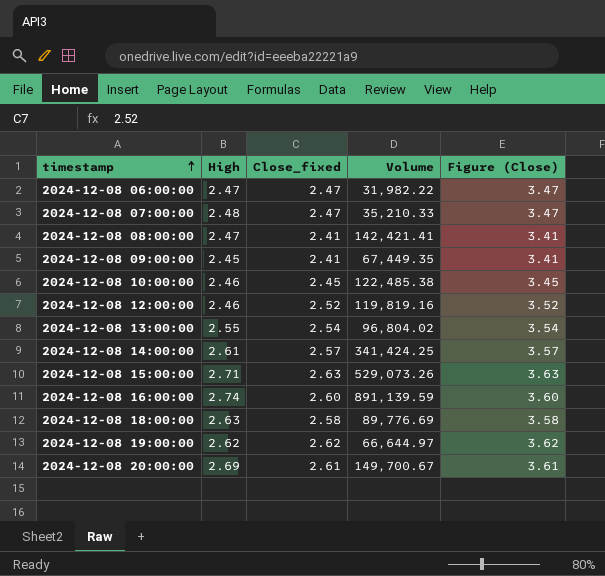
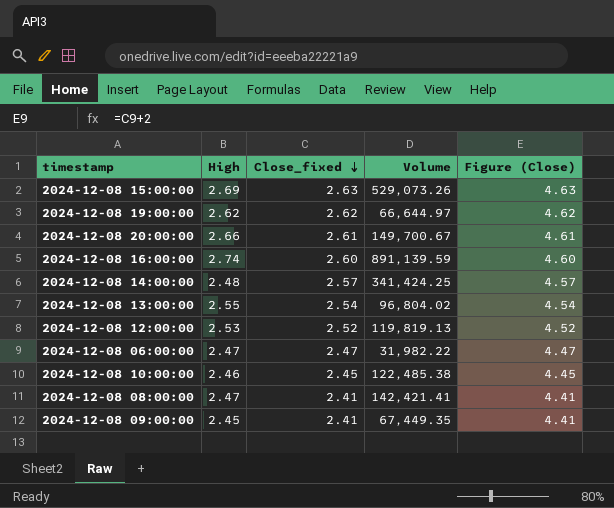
row order: timestamp ascending -> Close_fixed descending
column Figure (Close) | formula: [Close_fixed] + 1 -> [Close_fixed] + 2
row 2024-12-08 07:00:00: 2.48 | 2.47 | 35,210.33 | 3.47 -> none
row 2024-12-08 18:00:00: 2.63 | 2.58 | 89,776.69 | 3.58 -> none
2024-12-08 15:00:00 | High: 2.71 -> 2.69
2024-12-08 20:00:00 | High: 2.69 -> 2.66
2024-12-08 14:00:00 | High: 2.61 -> 2.48
2024-12-08 12:00:00 | High: 2.46 -> 2.53
2024-12-08 12:00:00 | Volume: 119,819.16 -> 119,819.13

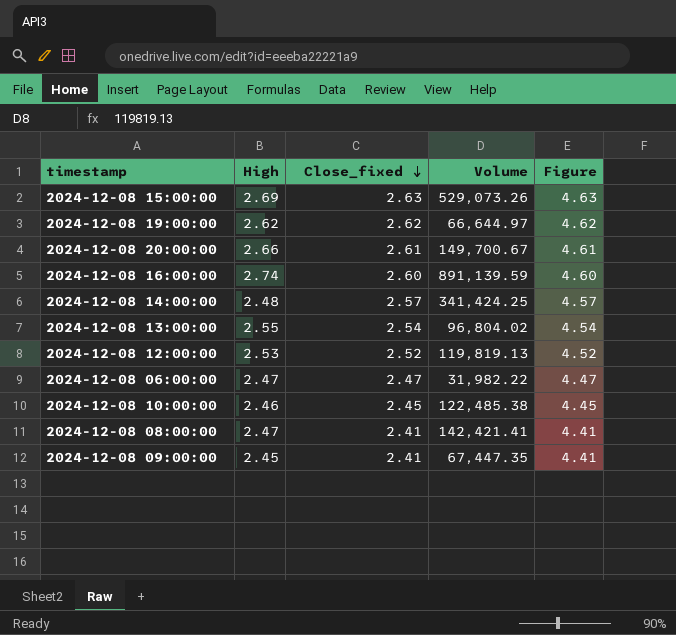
column name: Figure (Close) -> Figure
2024-12-08 09:00:00 | Volume: 67,449.35 -> 67,447.35

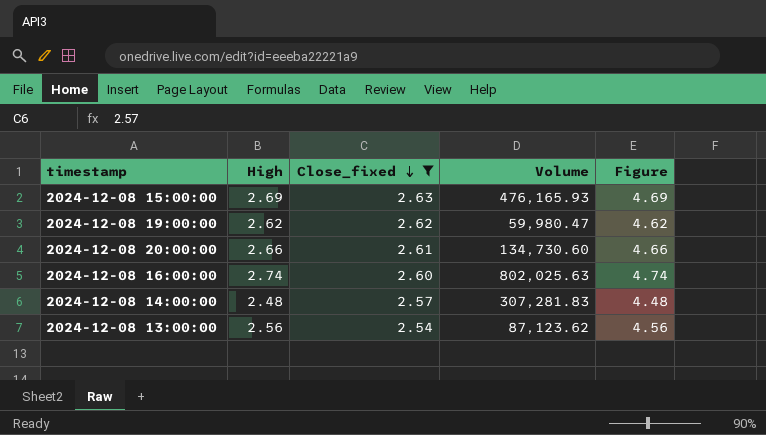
filter: none -> Close_fixed >= 2.54
column Figure | formula: [Close_fixed] + 2 -> [High] + 2
2024-12-08 15:00:00 | Volume: 529,073.26 -> 476,165.93
2024-12-08 19:00:00 | Volume: 66,644.97 -> 59,980.47
2024-12-08 20:00:00 | Volume: 149,700.67 -> 134,730.60
2024-12-08 16:00:00 | Volume: 891,139.59 -> 802,025.63
2024-12-08 14:00:00 | Volume: 341,424.25 -> 307,281.83
2024-12-08 13:00:00 | High: 2.55 -> 2.56
2024-12-08 13:00:00 | Volume: 96,804.02 -> 87,123.62

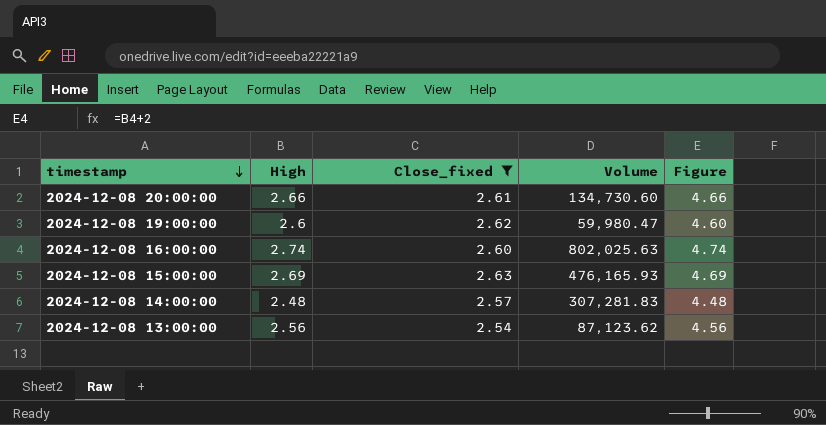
row order: Close_fixed descending -> timestamp descending
2024-12-08 19:00:00 | High: 2.62 -> 2.6
2024-12-08 19:00:00 | Figure: 4.62 -> 4.60

